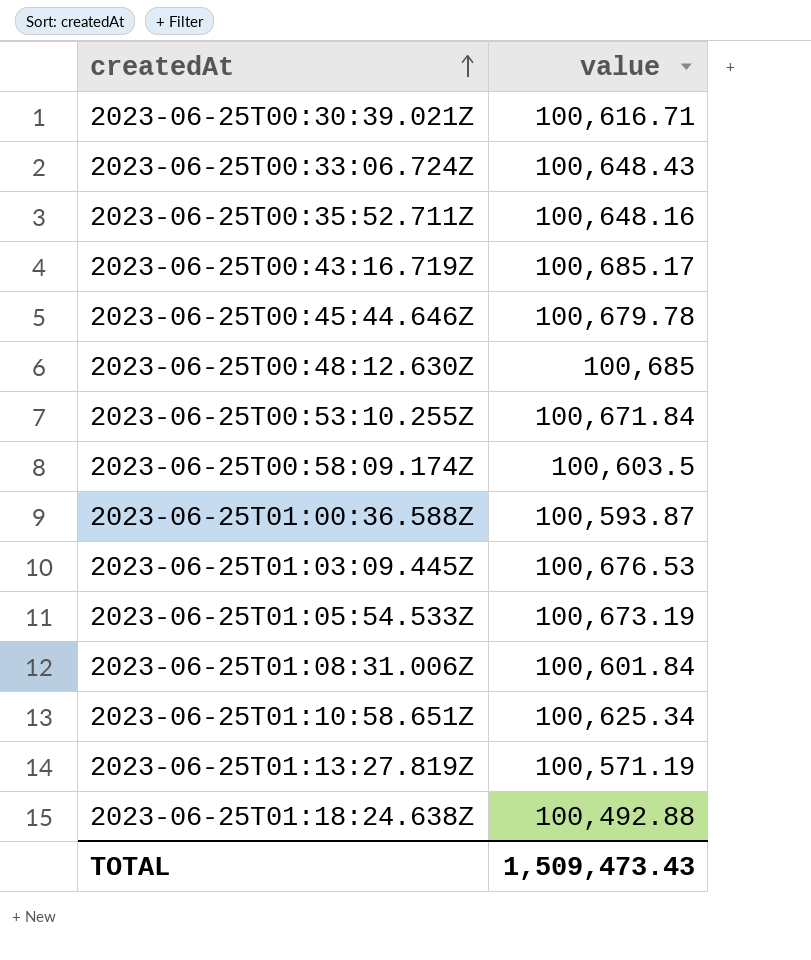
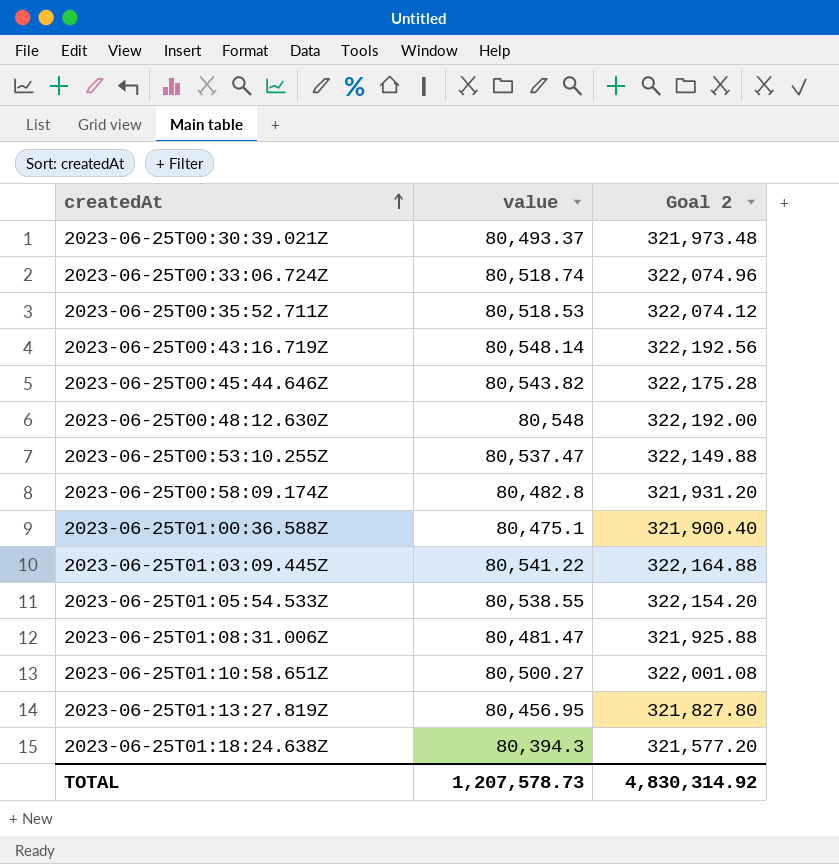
column Goal 2 | formula: none -> [value] * 4
2023-06-25T00:30:39.021Z | value: 100,616.71 -> 80,493.37
2023-06-25T00:33:06.724Z | value: 100,648.43 -> 80,518.74
2023-06-25T00:35:52.711Z | value: 100,648.16 -> 80,518.53
2023-06-25T00:43:16.719Z | value: 100,685.17 -> 80,548.14
2023-06-25T00:45:44.646Z | value: 100,679.78 -> 80,543.82
2023-06-25T00:48:12.630Z | value: 100,685 -> 80,548
2023-06-25T00:53:10.255Z | value: 100,671.84 -> 80,537.47
2023-06-25T00:58:09.174Z | value: 100,603.5 -> 80,482.8
2023-06-25T01:00:36.588Z | value: 100,593.87 -> 80,475.1
2023-06-25T01:03:09.445Z | value: 100,676.53 -> 80,541.22
2023-06-25T01:05:54.533Z | value: 100,673.19 -> 80,538.55
2023-06-25T01:08:31.006Z | value: 100,601.84 -> 80,481.47
2023-06-25T01:10:58.651Z | value: 100,625.34 -> 80,500.27
2023-06-25T01:13:27.819Z | value: 100,571.19 -> 80,456.95
2023-06-25T01:18:24.638Z | value: 100,492.88 -> 80,394.3
TOTAL | value: 1,509,473.43 -> 1,207,578.73

